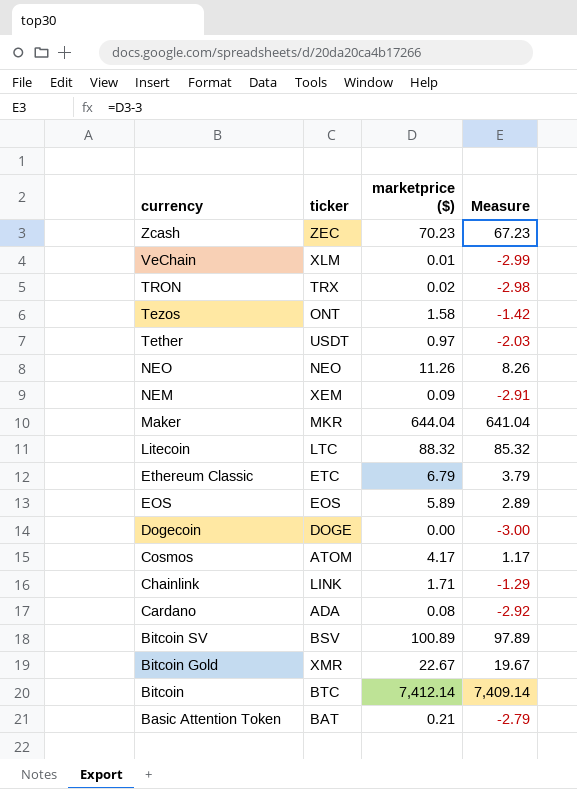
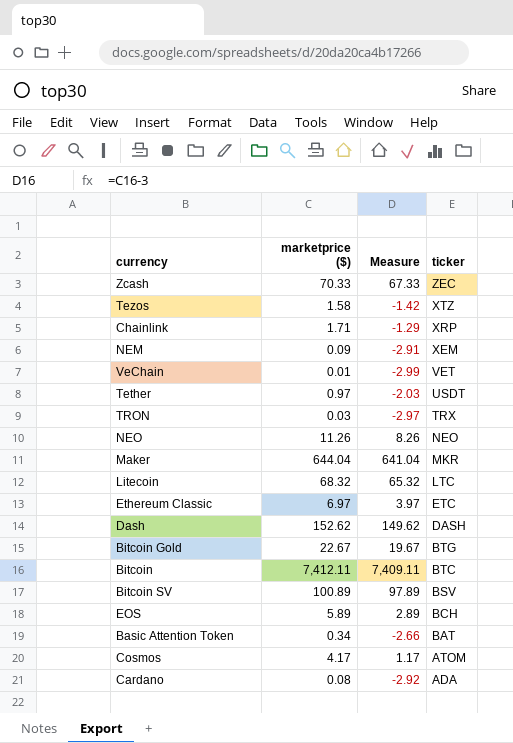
row order: currency descending -> ticker descending
column ticker | position: 2 -> 4
row Dogecoin: DOGE | 0.00 | -3.00 -> none
Zcash | marketprice ($): 70.23 -> 70.33
Zcash | Measure: 67.23 -> 67.33
Tezos | ticker: ONT -> XTZ
Chainlink | ticker: LINK -> XRP
VeChain | ticker: XLM -> VET
TRON | marketprice ($): 0.02 -> 0.03
TRON | Measure: -2.98 -> -2.97
Litecoin | marketprice ($): 88.32 -> 68.32
Litecoin | Measure: 85.32 -> 65.32
Ethereum Classic | marketprice ($): 6.79 -> 6.97
Ethereum Classic | Measure: 3.79 -> 3.97
row Dash: none -> 152.62 | 149.62 | DASH
Bitcoin Gold | ticker: XMR -> BTG
Bitcoin | marketprice ($): 7,412.14 -> 7,412.11
Bitcoin | Measure: 7,409.14 -> 7,409.11
EOS | ticker: EOS -> BCH
Basic Attention Token | marketprice ($): 0.21 -> 0.34
Basic Attention Token | Measure: -2.79 -> -2.66

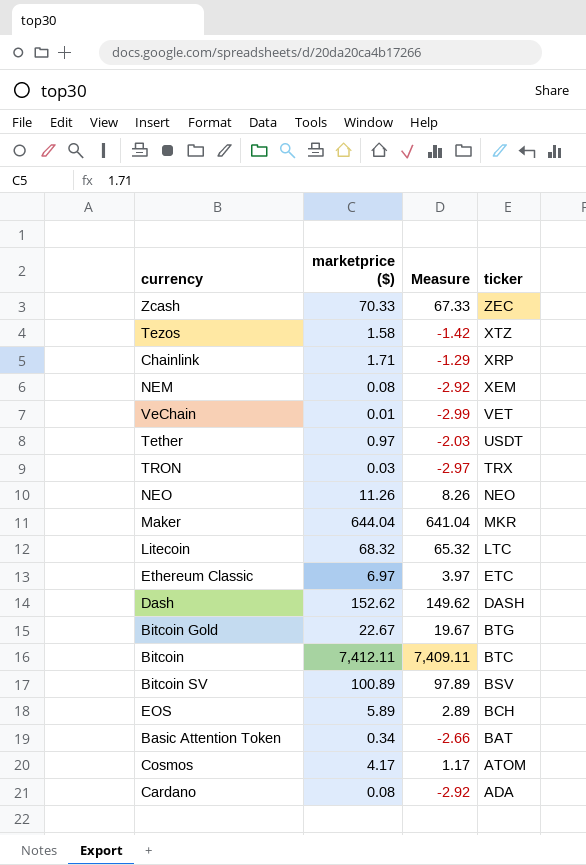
NEM | marketprice ($): 0.09 -> 0.08
NEM | Measure: -2.91 -> -2.92

